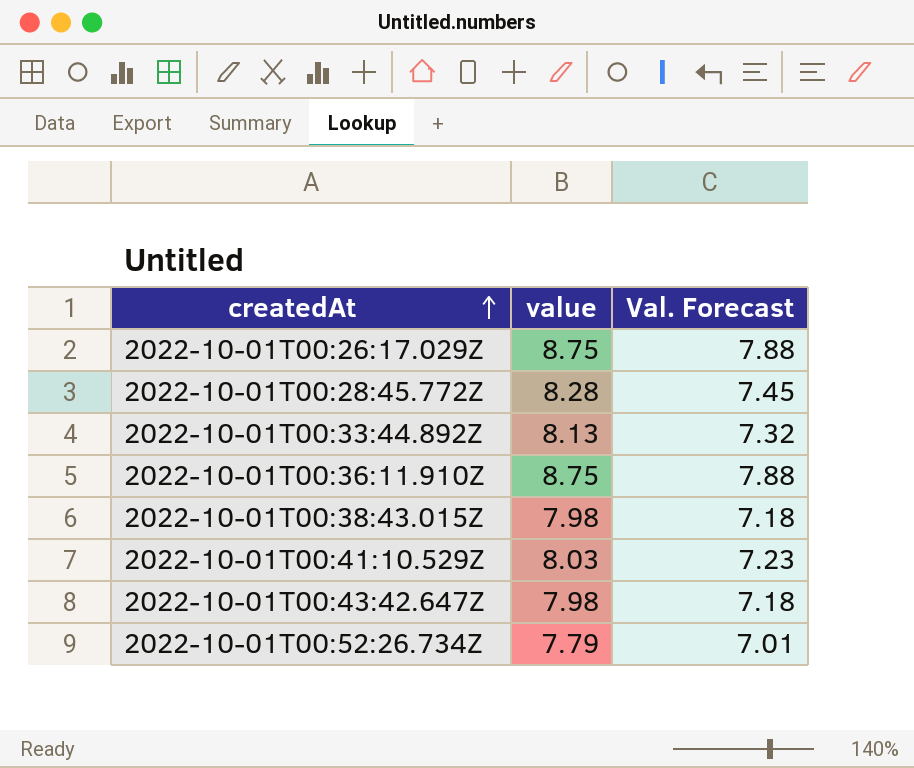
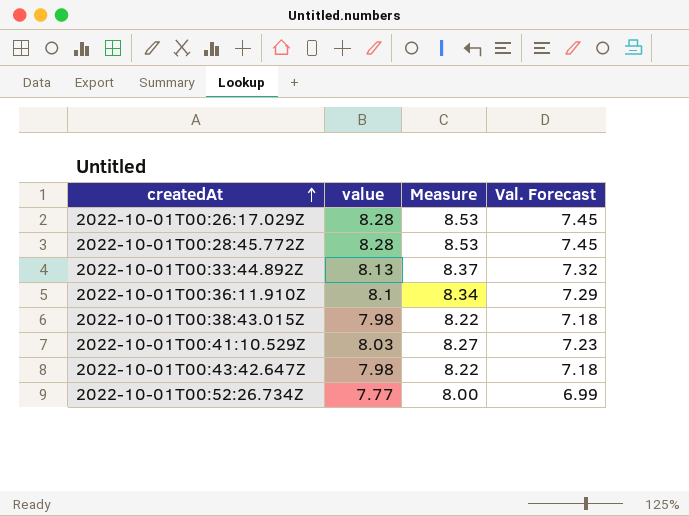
column Measure | formula: none -> [value] * 1.03
2022-10-01T00:26:17.029Z | value: 8.75 -> 8.28
2022-10-01T00:26:17.029Z | Val. Forecast: 7.88 -> 7.45
2022-10-01T00:36:11.910Z | value: 8.75 -> 8.1
2022-10-01T00:36:11.910Z | Val. Forecast: 7.88 -> 7.29
2022-10-01T00:52:26.734Z | value: 7.79 -> 7.77
2022-10-01T00:52:26.734Z | Val. Forecast: 7.01 -> 6.99

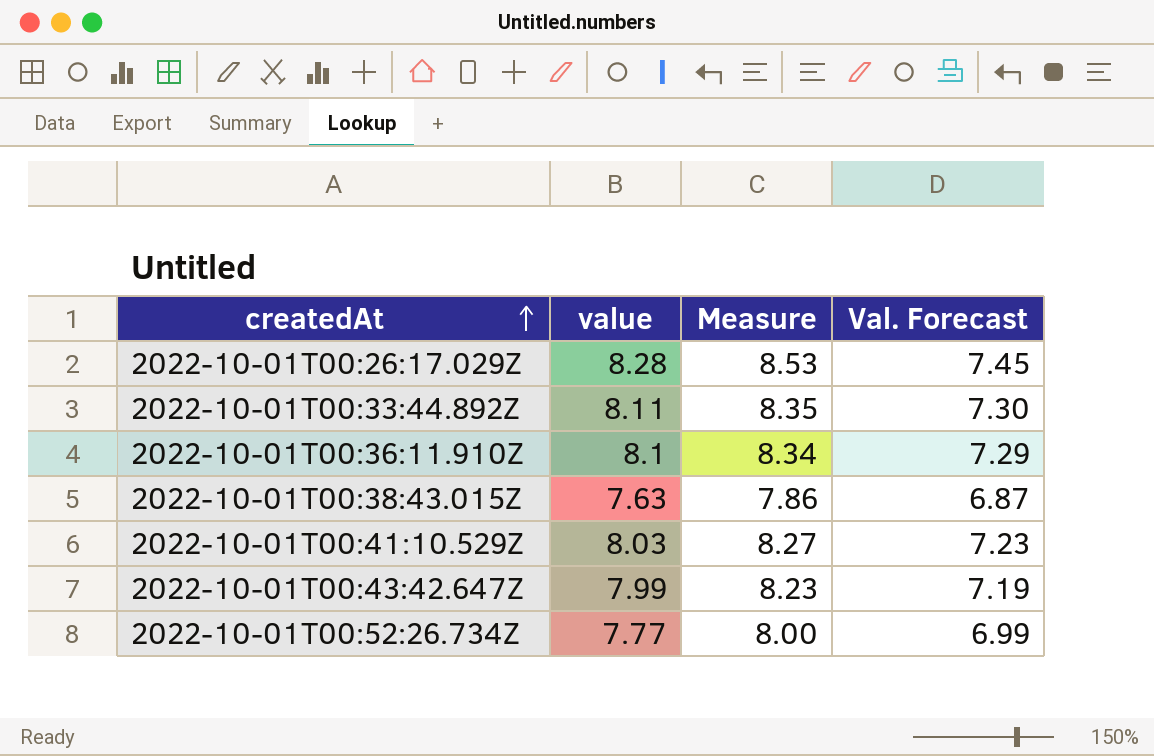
row 2022-10-01T00:28:45.772Z: 8.28 | 8.53 | 7.45 -> none
2022-10-01T00:33:44.892Z | value: 8.13 -> 8.11
2022-10-01T00:33:44.892Z | Measure: 8.37 -> 8.35
2022-10-01T00:33:44.892Z | Val. Forecast: 7.32 -> 7.30
2022-10-01T00:38:43.015Z | value: 7.98 -> 7.63
2022-10-01T00:38:43.015Z | Measure: 8.22 -> 7.86
2022-10-01T00:38:43.015Z | Val. Forecast: 7.18 -> 6.87
2022-10-01T00:43:42.647Z | value: 7.98 -> 7.99
2022-10-01T00:43:42.647Z | Measure: 8.22 -> 8.23
2022-10-01T00:43:42.647Z | Val. Forecast: 7.18 -> 7.19

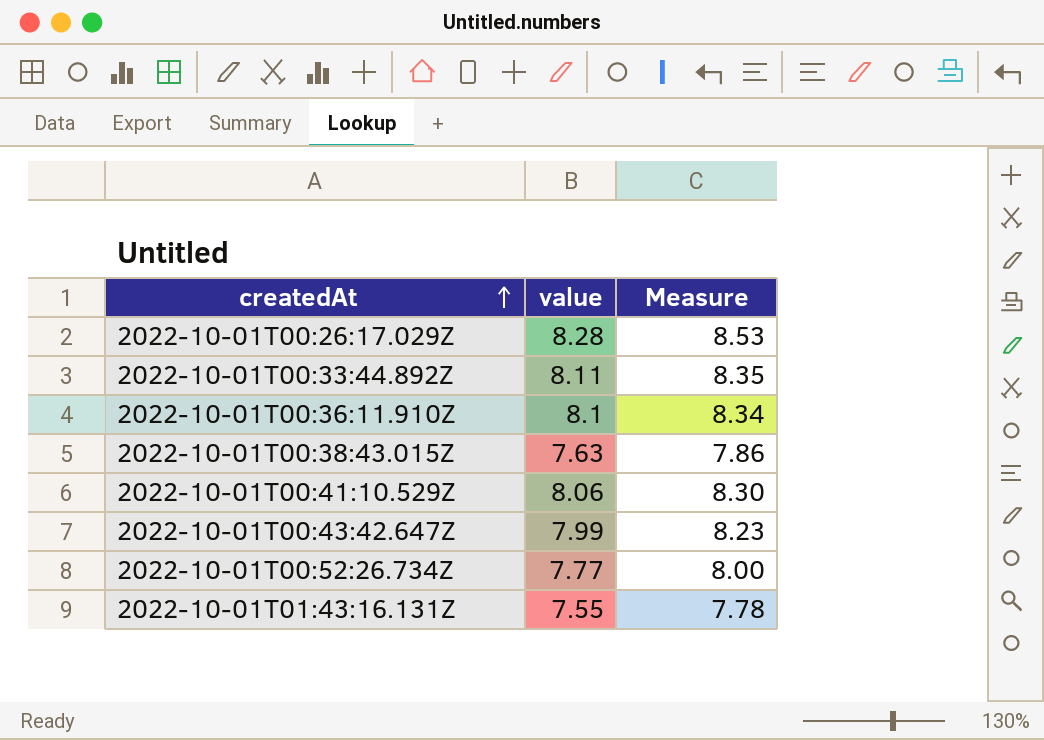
column Val. Forecast | formula: [value] * 0.9 -> none
2022-10-01T00:41:10.529Z | value: 8.03 -> 8.06
2022-10-01T00:41:10.529Z | Measure: 8.27 -> 8.30
row 2022-10-01T01:43:16.131Z: none -> 7.55 | 7.78

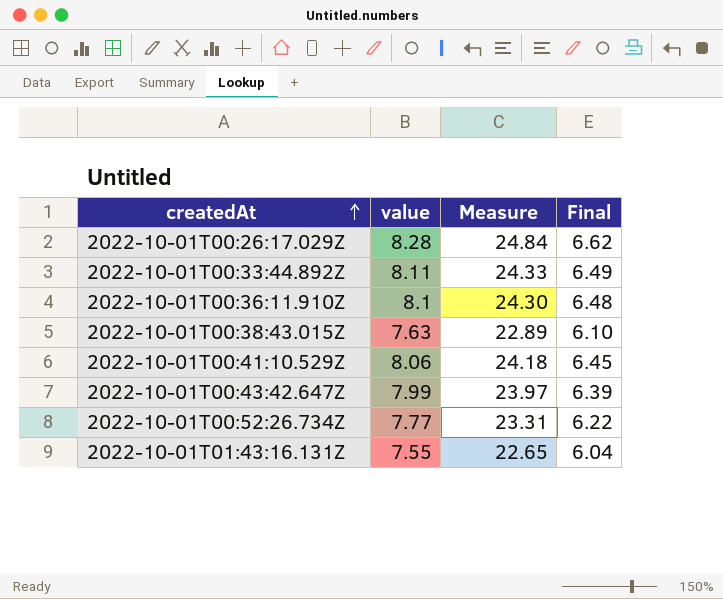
column Measure | formula: [value] * 1.03 -> [value] * 3
column Final | formula: none -> [value] * 0.8

